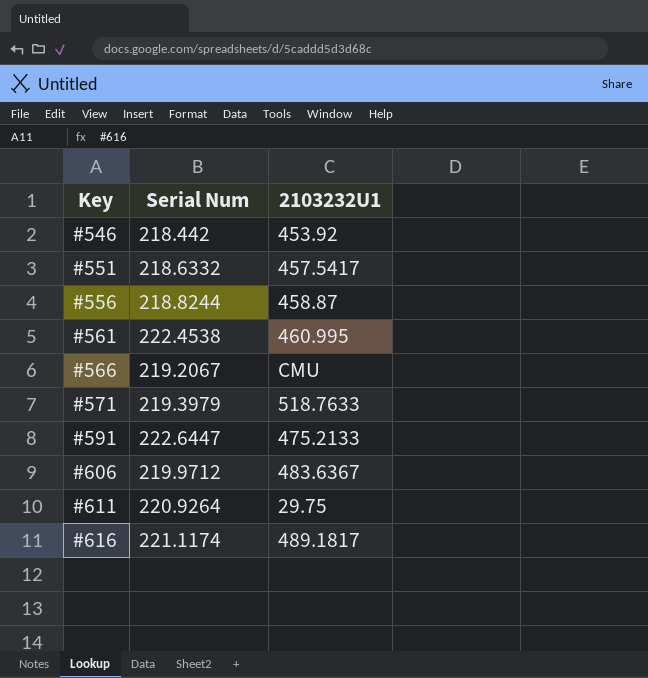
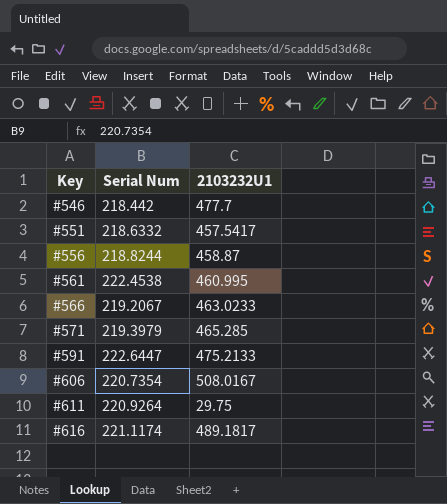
#546 | 2103232U1: 453.92 -> 477.7
#566 | 2103232U1: CMU -> 463.0233
#571 | 2103232U1: 518.7633 -> 465.285
#606 | Serial Num: 219.9712 -> 220.7354
#606 | 2103232U1: 483.6367 -> 508.0167

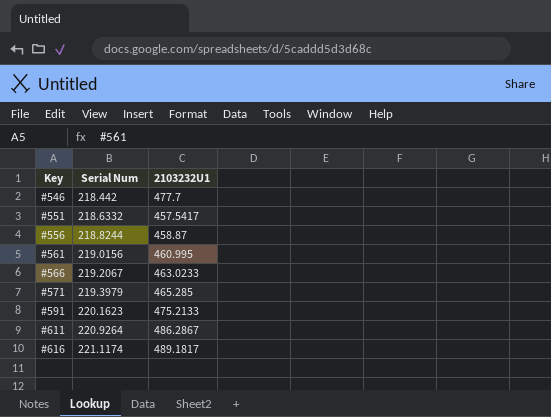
row #606: 220.7354 | 508.0167 -> none
#561 | Serial Num: 222.4538 -> 219.0156
#591 | Serial Num: 222.6447 -> 220.1623
#611 | 2103232U1: 29.75 -> 486.2867

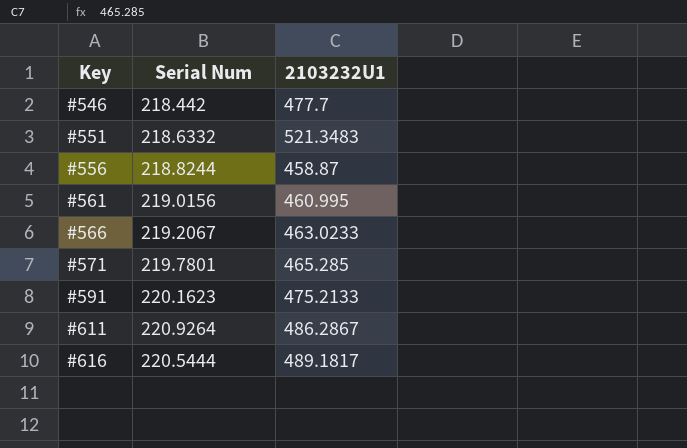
#551 | 2103232U1: 457.5417 -> 521.3483
#571 | Serial Num: 219.3979 -> 219.7801
#616 | Serial Num: 221.1174 -> 220.5444

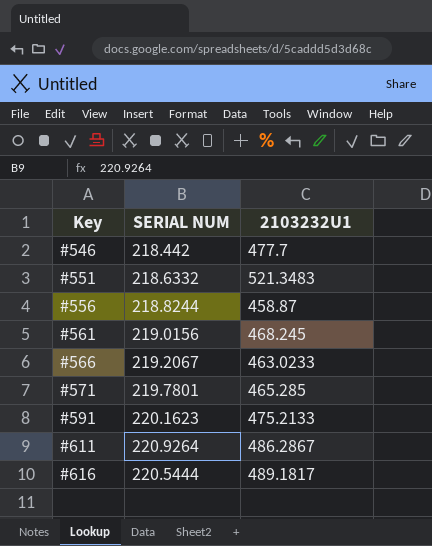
column name: Serial Num -> SERIAL NUM
#561 | 2103232U1: 460.995 -> 468.245

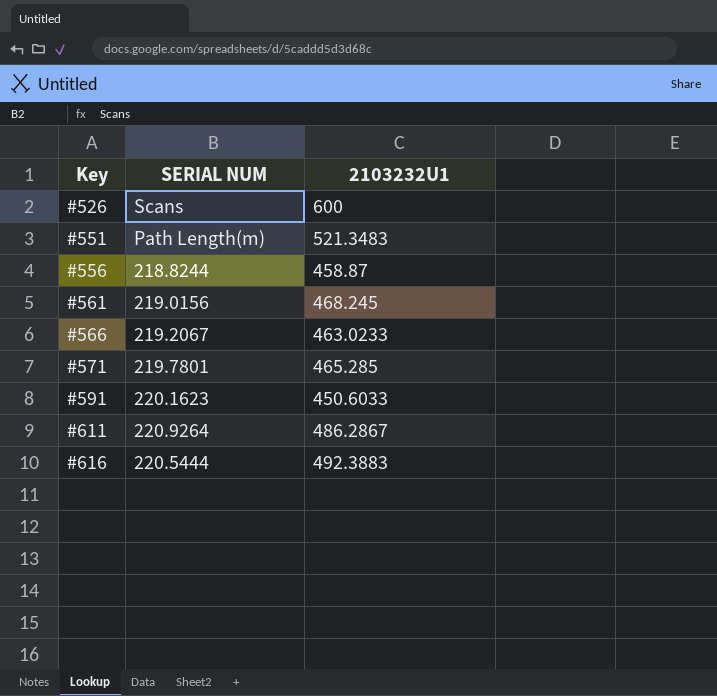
row #546: 218.442 | 477.7 -> none
row #526: none -> Scans | 600
#551 | SERIAL NUM: 218.6332 -> Path Length(m)
#591 | 2103232U1: 475.2133 -> 450.6033
#616 | 2103232U1: 489.1817 -> 492.3883

